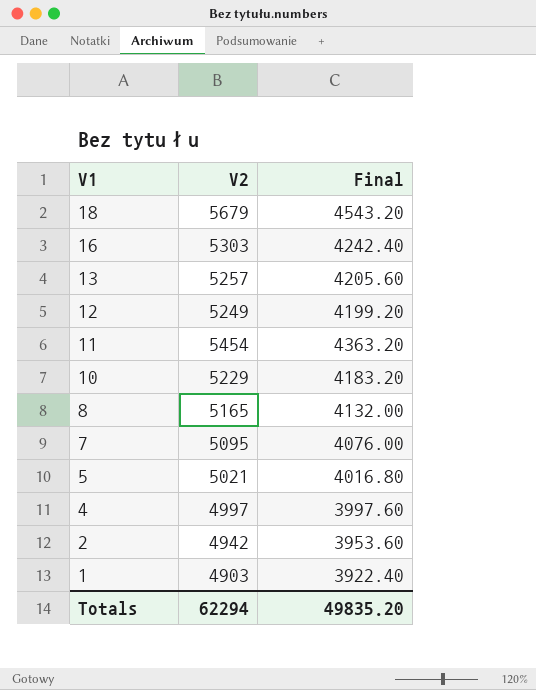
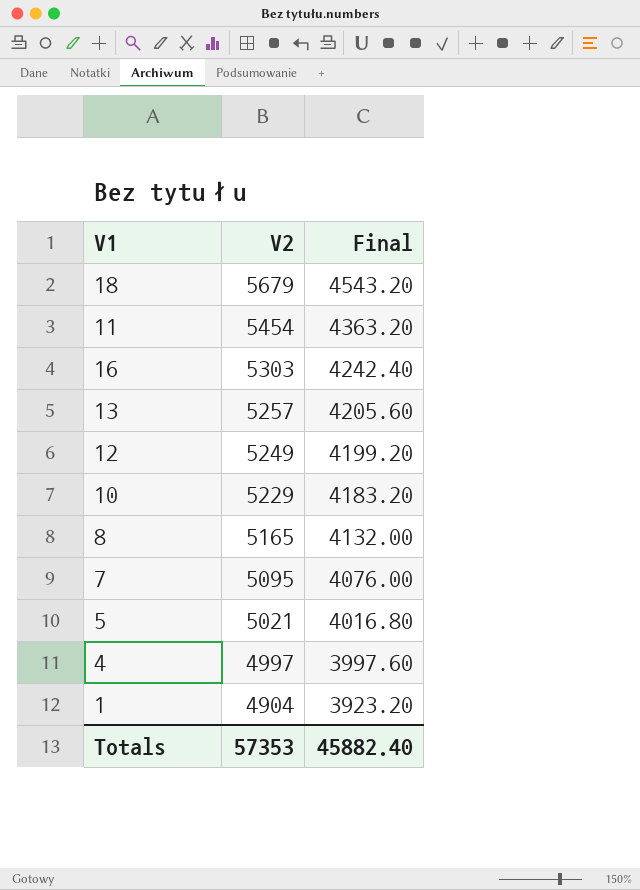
row order: V1 descending -> V2 descending
row 2: 4942 | 3953.60 -> none
1 | V2: 4903 -> 4904
1 | Final: 3922.40 -> 3923.20
Totals | V2: 62294 -> 57353
Totals | Final: 49835.20 -> 45882.40

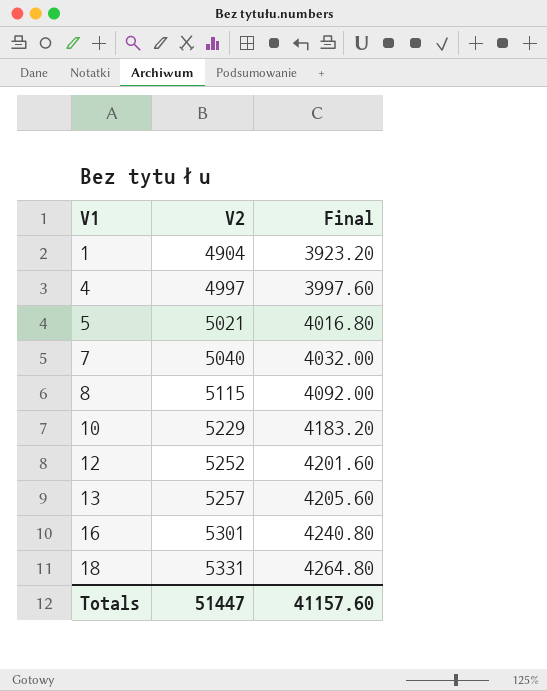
row order: V2 descending -> V1 ascending
row 11: 5454 | 4363.20 -> none
7 | V2: 5095 -> 5040
7 | Final: 4076.00 -> 4032.00
8 | V2: 5165 -> 5115
8 | Final: 4132.00 -> 4092.00
12 | V2: 5249 -> 5252
12 | Final: 4199.20 -> 4201.60
16 | V2: 5303 -> 5301
16 | Final: 4242.40 -> 4240.80
18 | V2: 5679 -> 5331
18 | Final: 4543.20 -> 4264.80
Totals | V2: 57353 -> 51447
Totals | Final: 45882.40 -> 41157.60

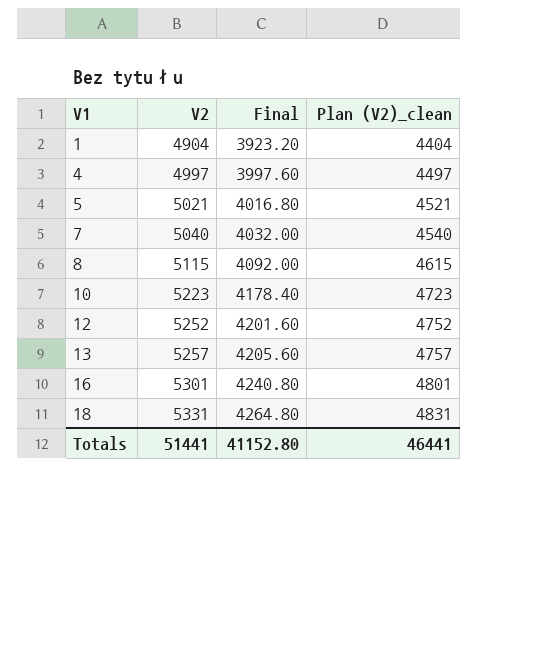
column Plan (V2)_clean | formula: none -> [V2] - 500
10 | V2: 5229 -> 5223
10 | Final: 4183.20 -> 4178.40
Totals | V2: 51447 -> 51441
Totals | Final: 41157.60 -> 41152.80

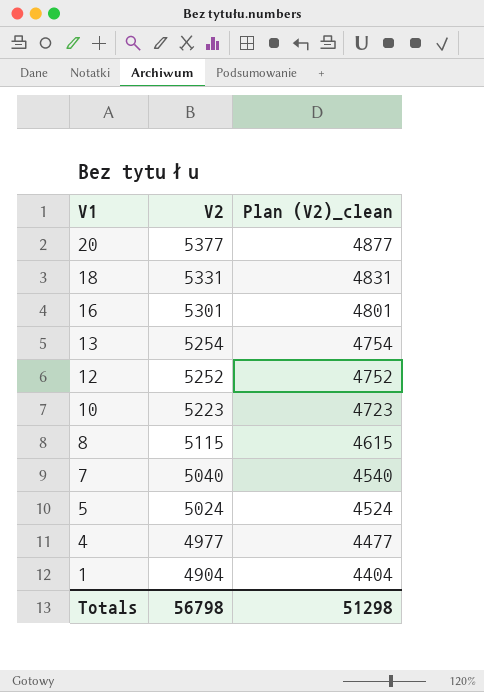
row order: V1 ascending -> V1 descending
column Final | formula: [V2] * 0.8 -> none
row 20: none -> 5377 | 4877
13 | V2: 5257 -> 5254
13 | Plan (V2)_clean: 4757 -> 4754
5 | V2: 5021 -> 5024
5 | Plan (V2)_clean: 4521 -> 4524
4 | V2: 4997 -> 4977
4 | Plan (V2)_clean: 4497 -> 4477
Totals | V2: 51441 -> 56798
Totals | Plan (V2)_clean: 46441 -> 51298

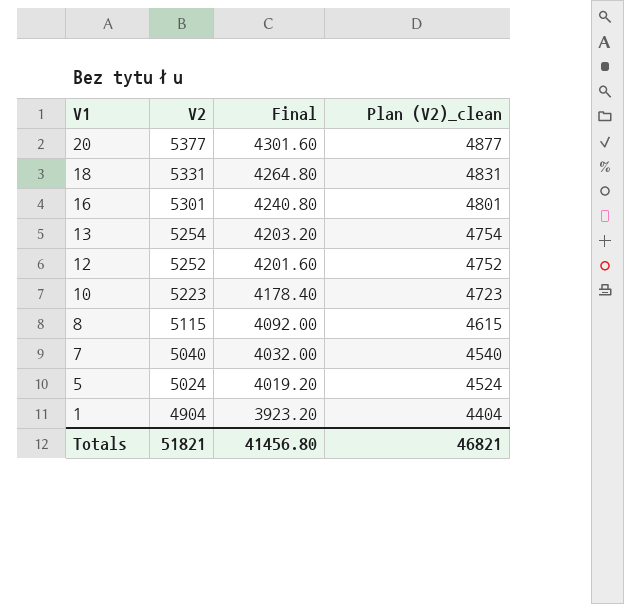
column Final | formula: none -> [V2] * 0.8
row 4: 4977 | 4477 -> none
Totals | V2: 56798 -> 51821
Totals | Plan (V2)_clean: 51298 -> 46821

